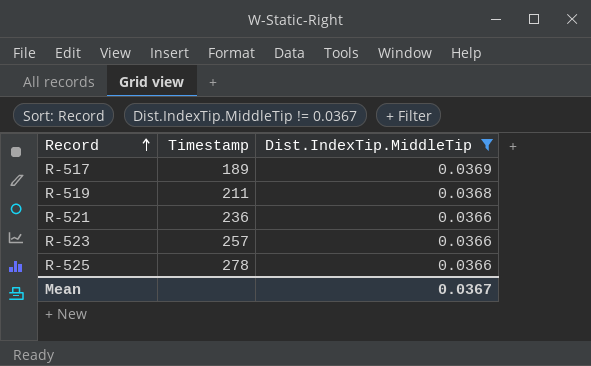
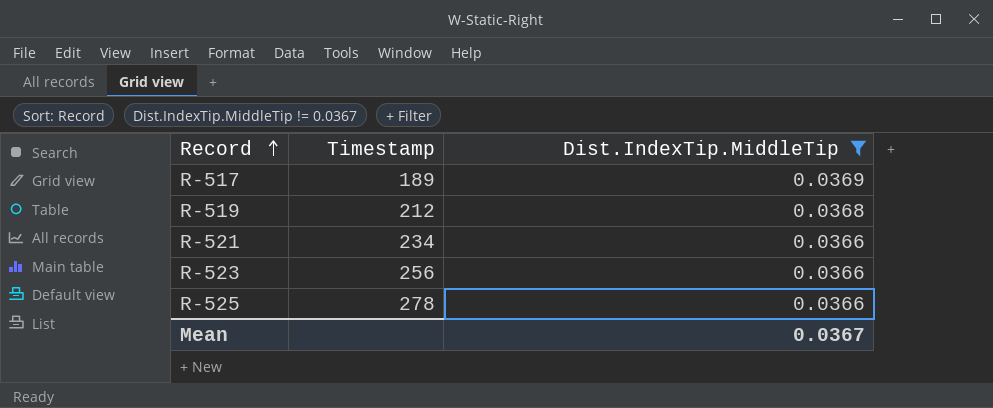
R-519 | Timestamp: 211 -> 212
R-521 | Timestamp: 236 -> 234
R-523 | Timestamp: 257 -> 256

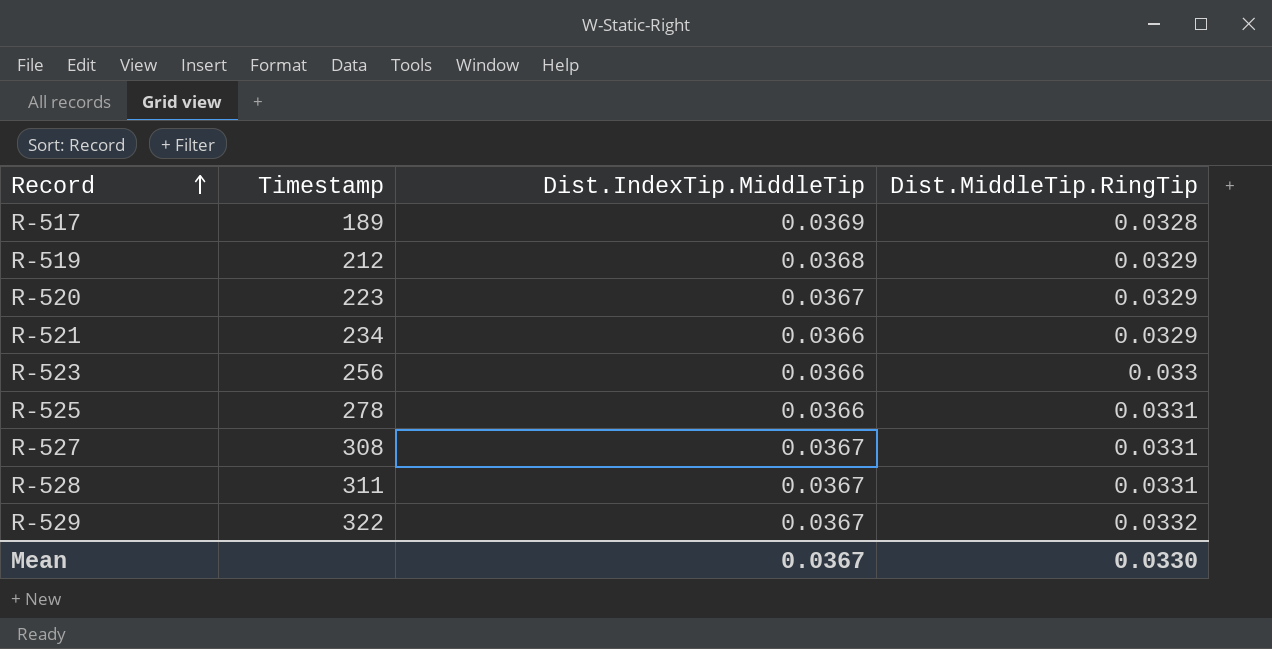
filter: Dist.IndexTip.MiddleTip != 0.0367 -> none
column Dist.MiddleTip.RingTip | position: none -> 4

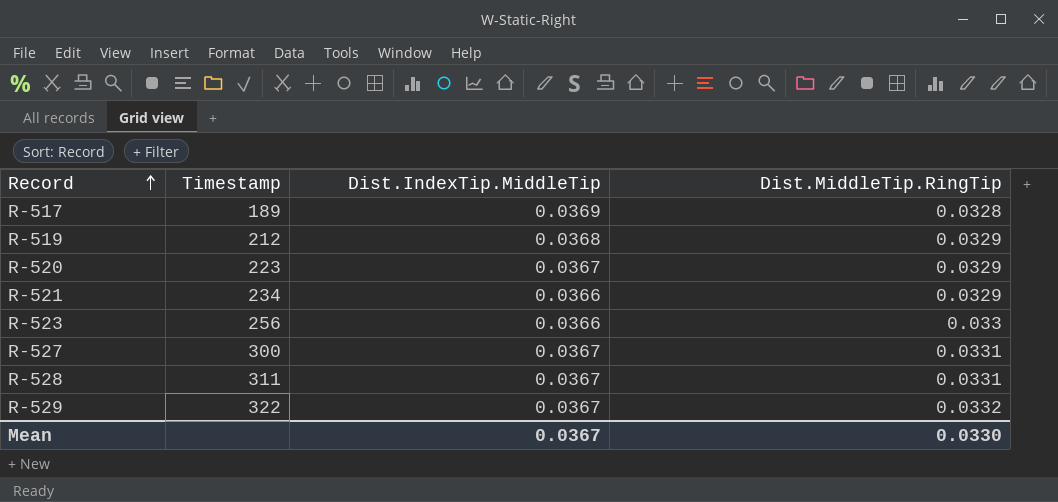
row R-525: 278 | 0.0366 | 0.0331 -> none
R-527 | Timestamp: 308 -> 300

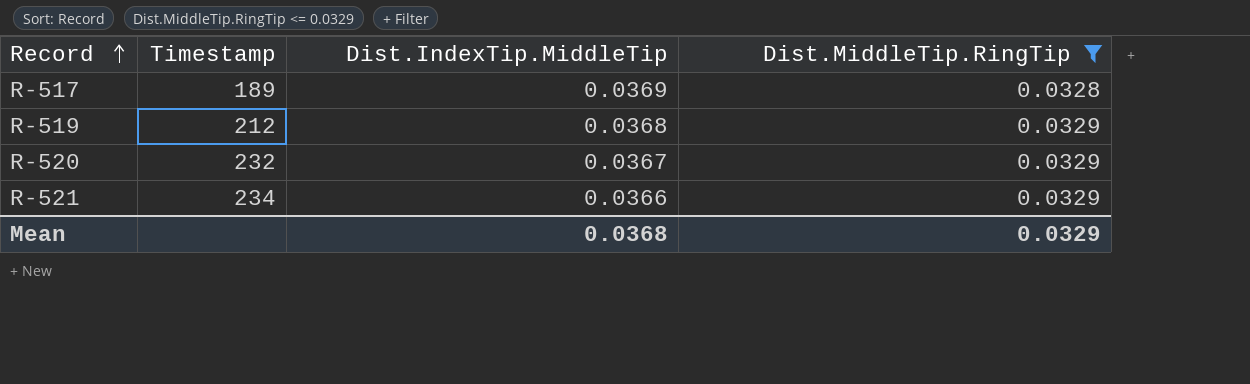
filter: none -> Dist.MiddleTip.RingTip <= 0.0329
R-520 | Timestamp: 223 -> 232
Mean | Dist.IndexTip.MiddleTip: 0.0367 -> 0.0368
Mean | Dist.MiddleTip.RingTip: 0.0330 -> 0.0329

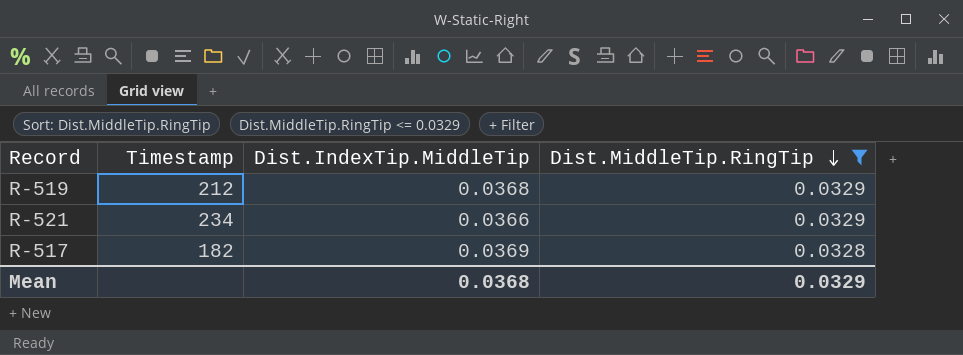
row order: Record ascending -> Dist.MiddleTip.RingTip descending
row R-520: 232 | 0.0367 | 0.0329 -> none
R-517 | Timestamp: 189 -> 182

